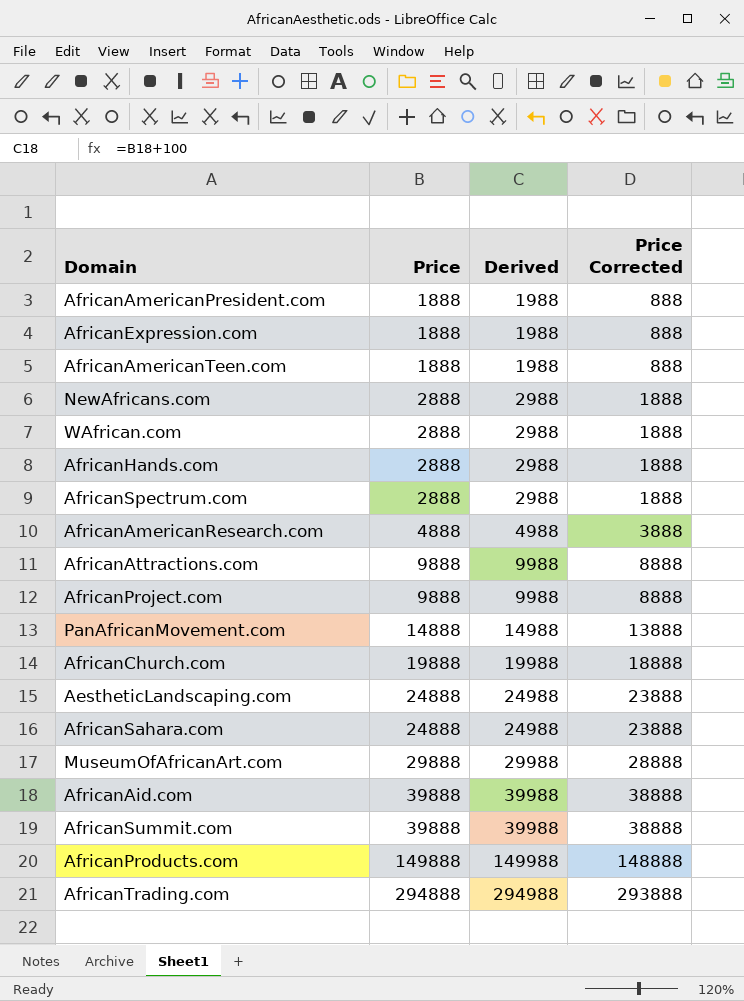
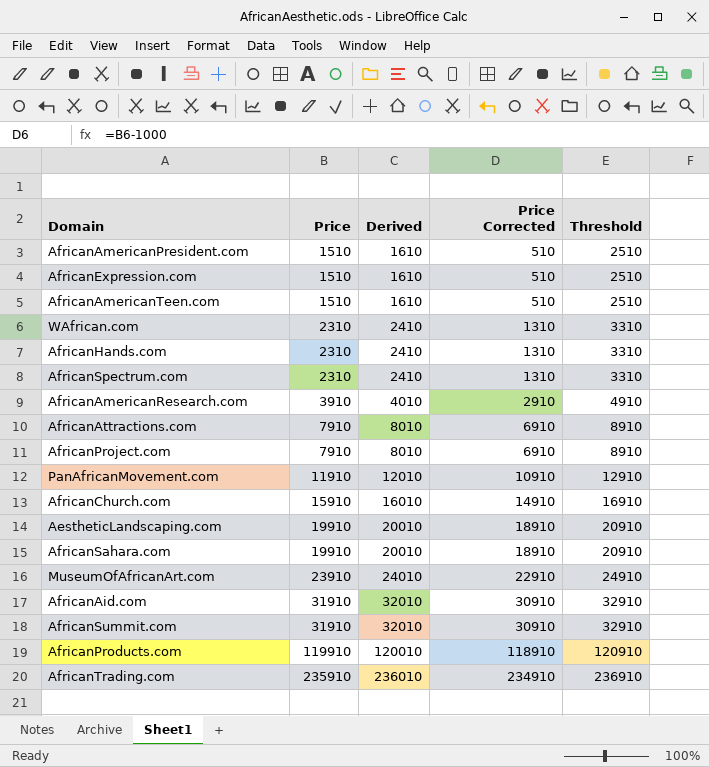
column Threshold | formula: none -> [Price] + 1000
row NewAfricans.com: 2888 | 2988 | 1888 -> none
AfricanAmericanPresident.com | Price: 1888 -> 1510
AfricanAmericanPresident.com | Derived: 1988 -> 1610
AfricanAmericanPresident.com | Price Corrected: 888 -> 510
AfricanExpression.com | Price: 1888 -> 1510
AfricanExpression.com | Derived: 1988 -> 1610
AfricanExpression.com | Price Corrected: 888 -> 510
AfricanAmericanTeen.com | Price: 1888 -> 1510
AfricanAmericanTeen.com | Derived: 1988 -> 1610
AfricanAmericanTeen.com | Price Corrected: 888 -> 510
WAfrican.com | Price: 2888 -> 2310
WAfrican.com | Derived: 2988 -> 2410
WAfrican.com | Price Corrected: 1888 -> 1310
AfricanHands.com | Price: 2888 -> 2310
AfricanHands.com | Derived: 2988 -> 2410
AfricanHands.com | Price Corrected: 1888 -> 1310
AfricanSpectrum.com | Price: 2888 -> 2310
AfricanSpectrum.com | Derived: 2988 -> 2410
AfricanSpectrum.com | Price Corrected: 1888 -> 1310
AfricanAmericanResearch.com | Price: 4888 -> 3910
AfricanAmericanResearch.com | Derived: 4988 -> 4010
AfricanAmericanResearch.com | Price Corrected: 3888 -> 2910
AfricanAttractions.com | Price: 9888 -> 7910
AfricanAttractions.com | Derived: 9988 -> 8010
AfricanAttractions.com | Price Corrected: 8888 -> 6910
AfricanProject.com | Price: 9888 -> 7910
AfricanProject.com | Derived: 9988 -> 8010
AfricanProject.com | Price Corrected: 8888 -> 6910
PanAfricanMovement.com | Price: 14888 -> 11910
PanAfricanMovement.com | Derived: 14988 -> 12010
PanAfricanMovement.com | Price Corrected: 13888 -> 10910
AfricanChurch.com | Price: 19888 -> 15910
AfricanChurch.com | Derived: 19988 -> 16010
AfricanChurch.com | Price Corrected: 18888 -> 14910
AestheticLandscaping.com | Price: 24888 -> 19910
AestheticLandscaping.com | Derived: 24988 -> 20010
AestheticLandscaping.com | Price Corrected: 23888 -> 18910
AfricanSahara.com | Price: 24888 -> 19910
AfricanSahara.com | Derived: 24988 -> 20010
AfricanSahara.com | Price Corrected: 23888 -> 18910
MuseumOfAfricanArt.com | Price: 29888 -> 23910
MuseumOfAfricanArt.com | Derived: 29988 -> 24010
MuseumOfAfricanArt.com | Price Corrected: 28888 -> 22910
AfricanAid.com | Price: 39888 -> 31910
AfricanAid.com | Derived: 39988 -> 32010
AfricanAid.com | Price Corrected: 38888 -> 30910
AfricanSummit.com | Price: 39888 -> 31910
AfricanSummit.com | Derived: 39988 -> 32010
AfricanSummit.com | Price Corrected: 38888 -> 30910
AfricanProducts.com | Price: 149888 -> 119910
AfricanProducts.com | Derived: 149988 -> 120010
AfricanProducts.com | Price Corrected: 148888 -> 118910
AfricanTrading.com | Price: 294888 -> 235910
AfricanTrading.com | Derived: 294988 -> 236010
AfricanTrading.com | Price Corrected: 293888 -> 234910

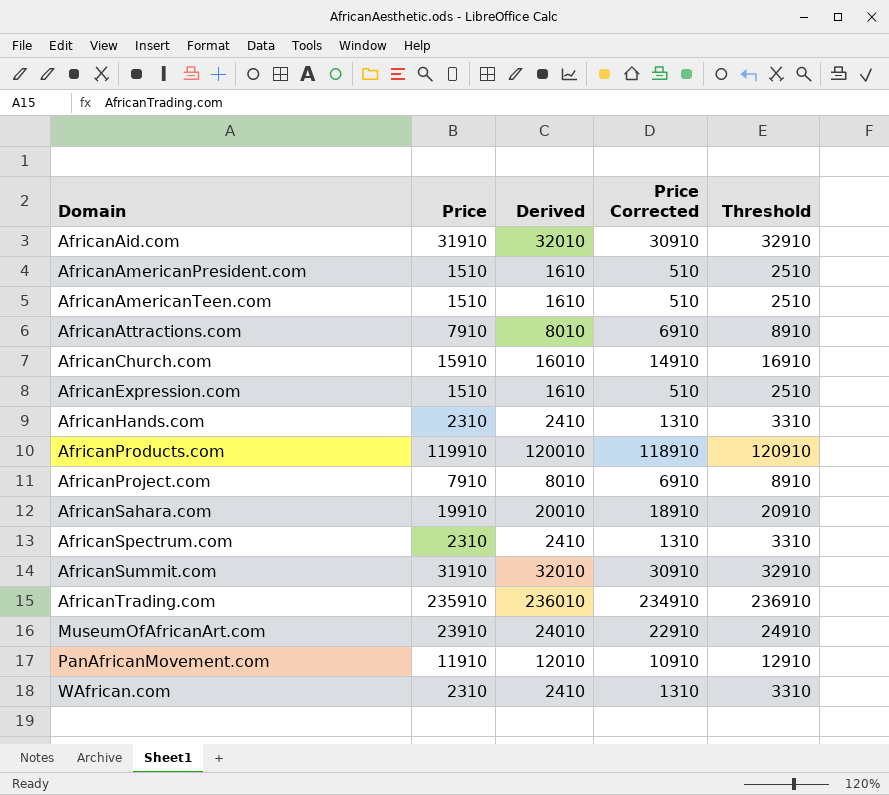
row order: Price ascending -> Domain ascending
row AfricanAmericanResearch.com: 3910 | 4010 | 2910 | 4910 -> none
row AestheticLandscaping.com: 19910 | 20010 | 18910 | 20910 -> none

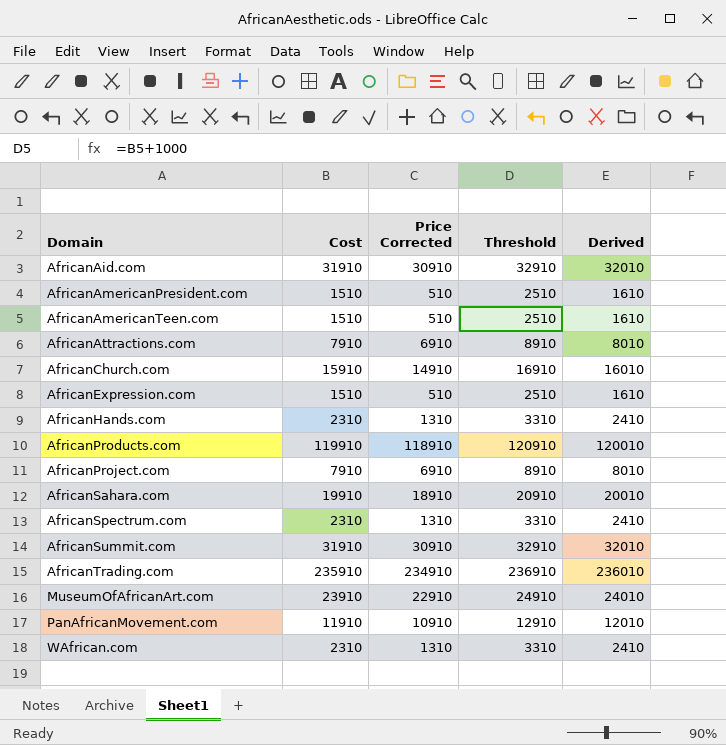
column name: Price -> Cost
column Derived | position: 3 -> 5

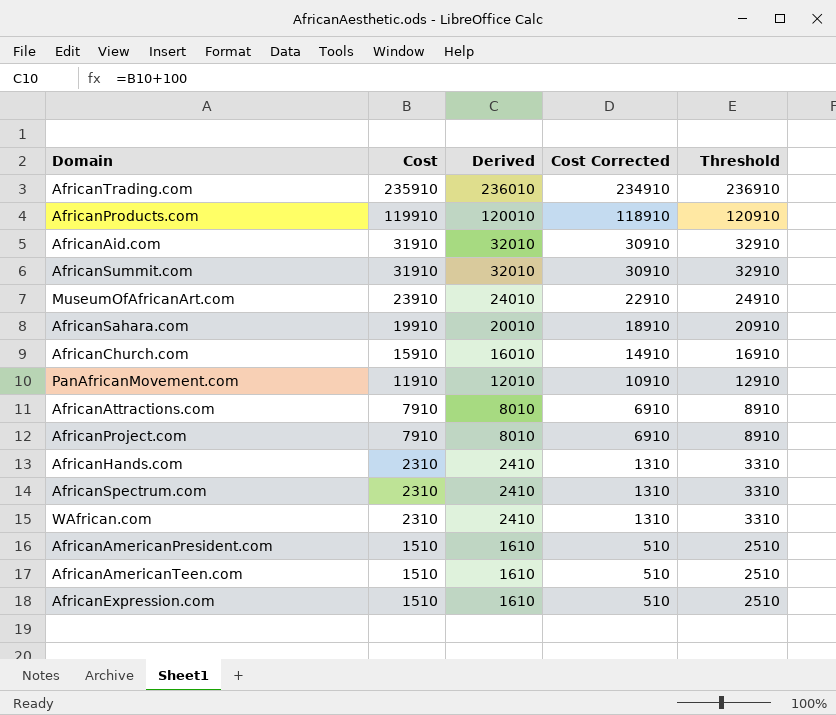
row order: Domain ascending -> Cost descending
column Derived | position: 5 -> 3
column name: Price Corrected -> Cost Corrected

